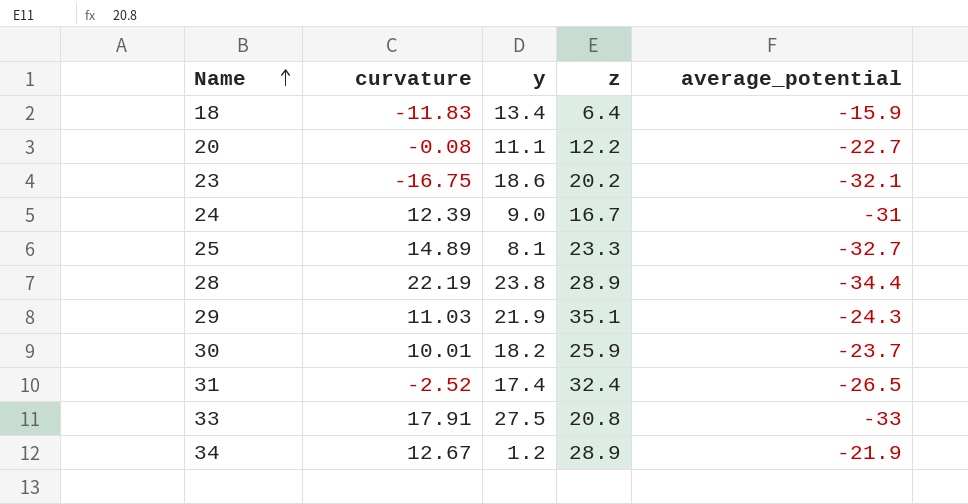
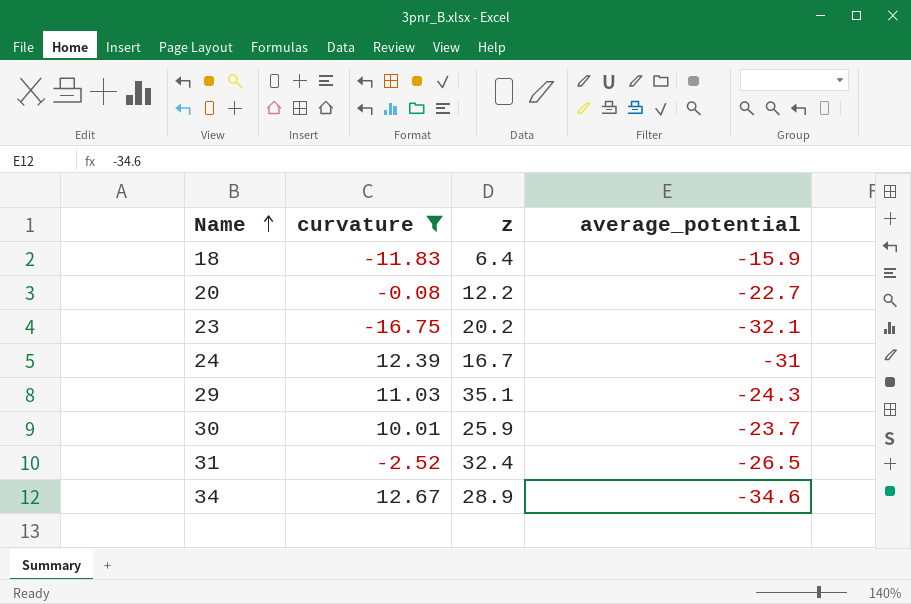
filter: none -> curvature <= 12.67
column y | position: 3 -> none
34 | average_potential: -21.9 -> -34.6

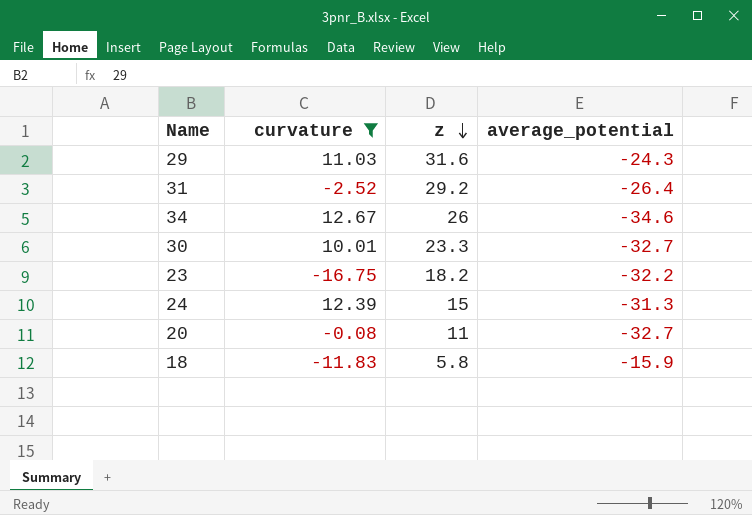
row order: Name ascending -> z descending
29 | z: 35.1 -> 31.6
31 | z: 32.4 -> 29.2
31 | average_potential: -26.5 -> -26.4
34 | z: 28.9 -> 26
30 | z: 25.9 -> 23.3
30 | average_potential: -23.7 -> -32.7
23 | z: 20.2 -> 18.2
23 | average_potential: -32.1 -> -32.2
24 | z: 16.7 -> 15
24 | average_potential: -31 -> -31.3
20 | z: 12.2 -> 11
20 | average_potential: -22.7 -> -32.7
18 | z: 6.4 -> 5.8

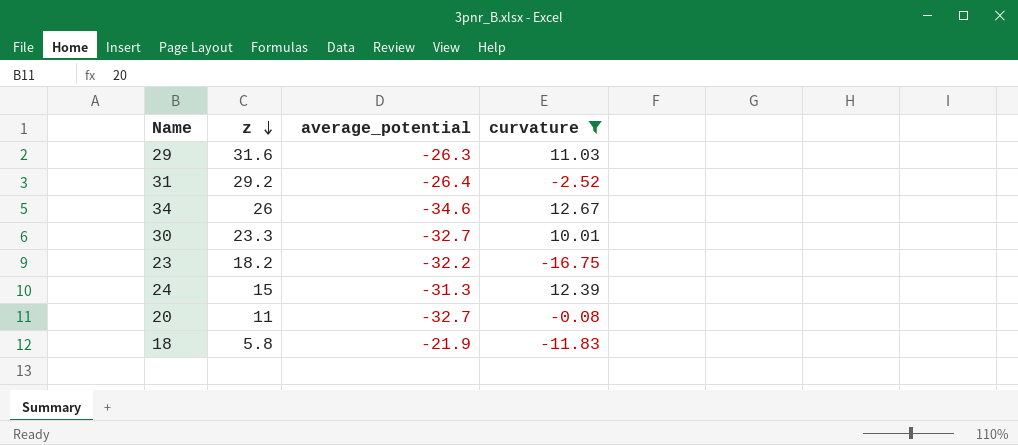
column curvature | position: 2 -> 4
29 | average_potential: -24.3 -> -26.3
18 | average_potential: -15.9 -> -21.9

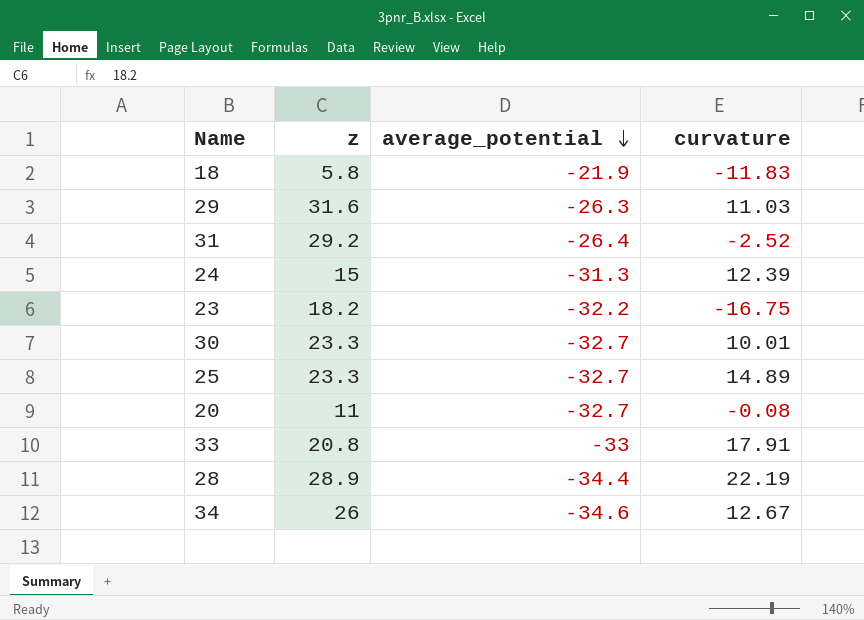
filter: curvature <= 12.67 -> none
row order: z descending -> average_potential descending

